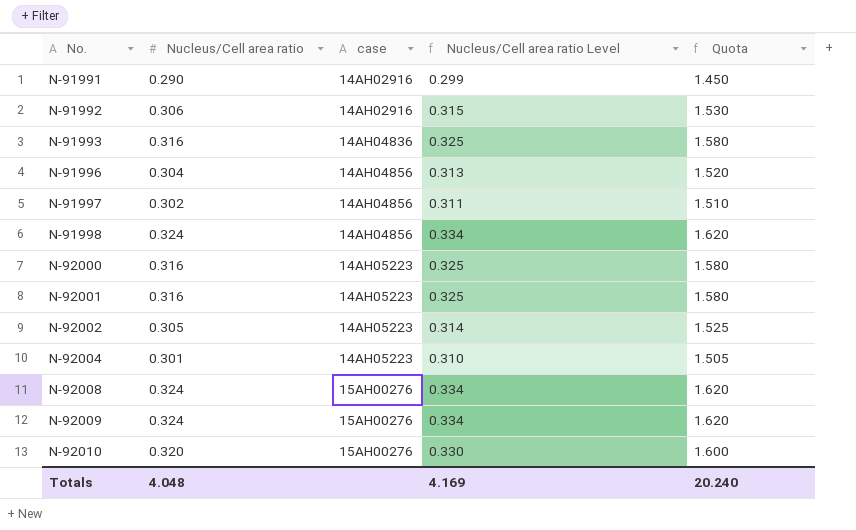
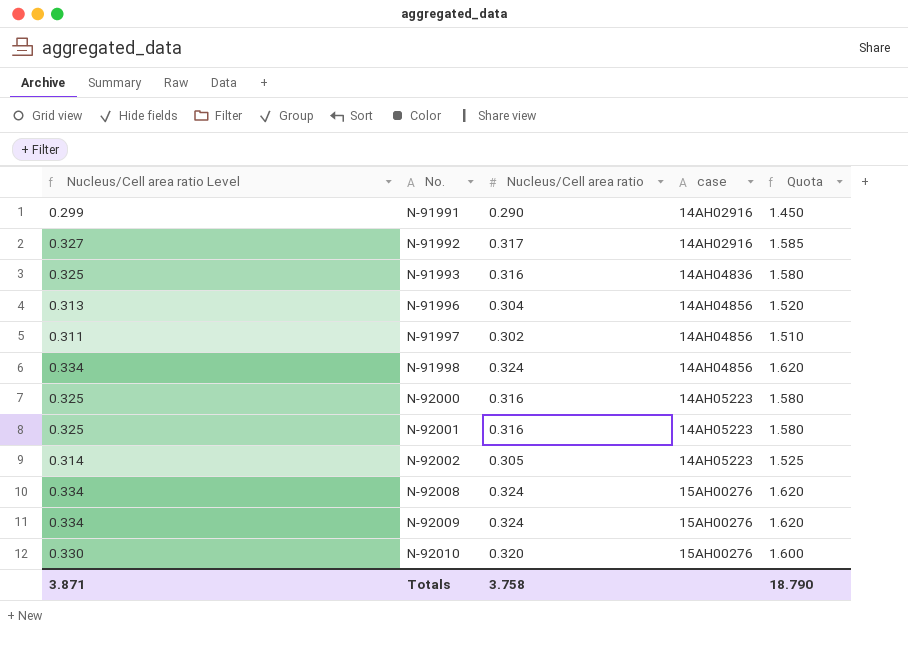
column Nucleus/Cell area ratio Level | position: 4 -> 1
row N-92004: 0.301 | 14AH05223 | 0.310 | 1.505 -> none
N-91992 | Nucleus/Cell area ratio Level: 0.315 -> 0.327
N-91992 | Nucleus/Cell area ratio: 0.306 -> 0.317
N-91992 | Quota: 1.530 -> 1.585
Totals | Nucleus/Cell area ratio Level: 4.169 -> 3.871
Totals | Nucleus/Cell area ratio: 4.048 -> 3.758
Totals | Quota: 20.240 -> 18.790

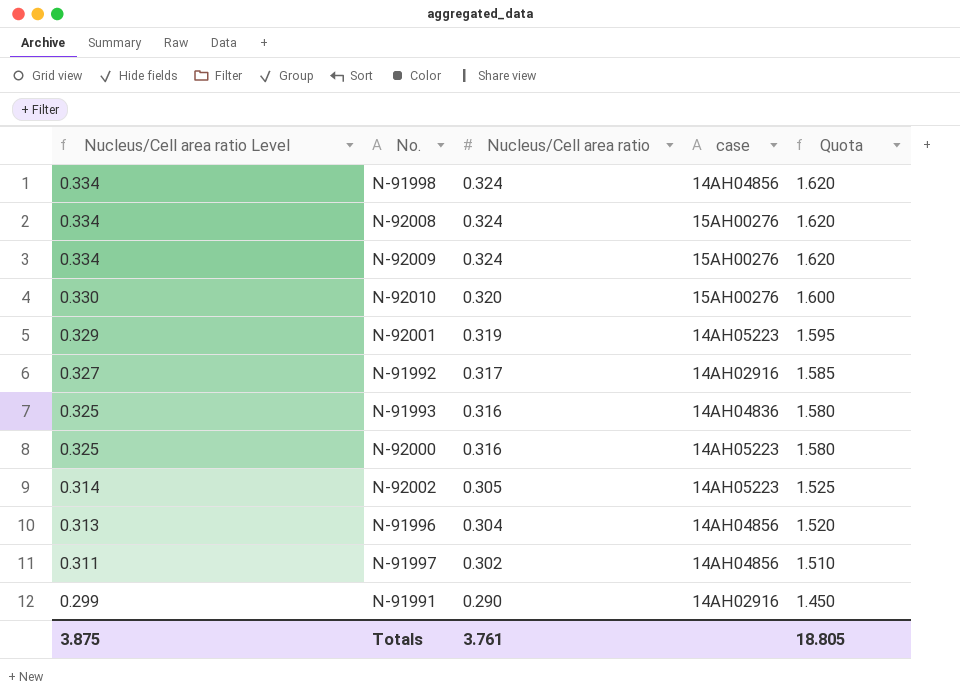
row order: No. ascending -> Nucleus/Cell area ratio Level descending
N-92001 | Nucleus/Cell area ratio Level: 0.325 -> 0.329
N-92001 | Nucleus/Cell area ratio: 0.316 -> 0.319
N-92001 | Quota: 1.580 -> 1.595
Totals | Nucleus/Cell area ratio Level: 3.871 -> 3.875
Totals | Nucleus/Cell area ratio: 3.758 -> 3.761
Totals | Quota: 18.790 -> 18.805

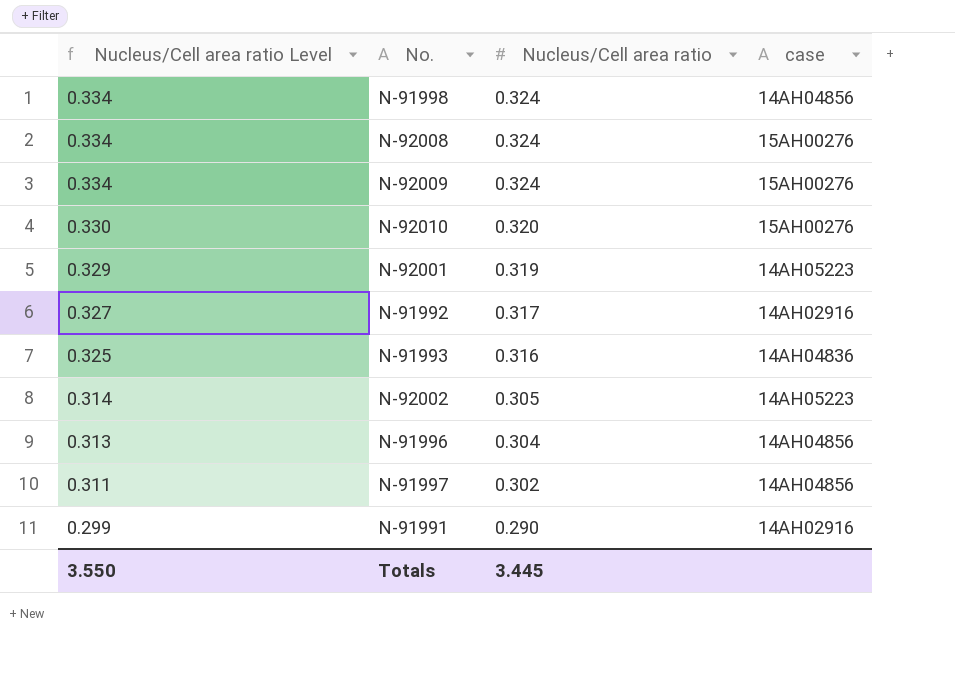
column Quota | formula: [Nucleus/Cell area ratio] * 5 -> none
row N-92000: 0.325 | 0.316 | 14AH05223 | 1.580 -> none
Totals | Nucleus/Cell area ratio Level: 3.875 -> 3.550
Totals | Nucleus/Cell area ratio: 3.761 -> 3.445

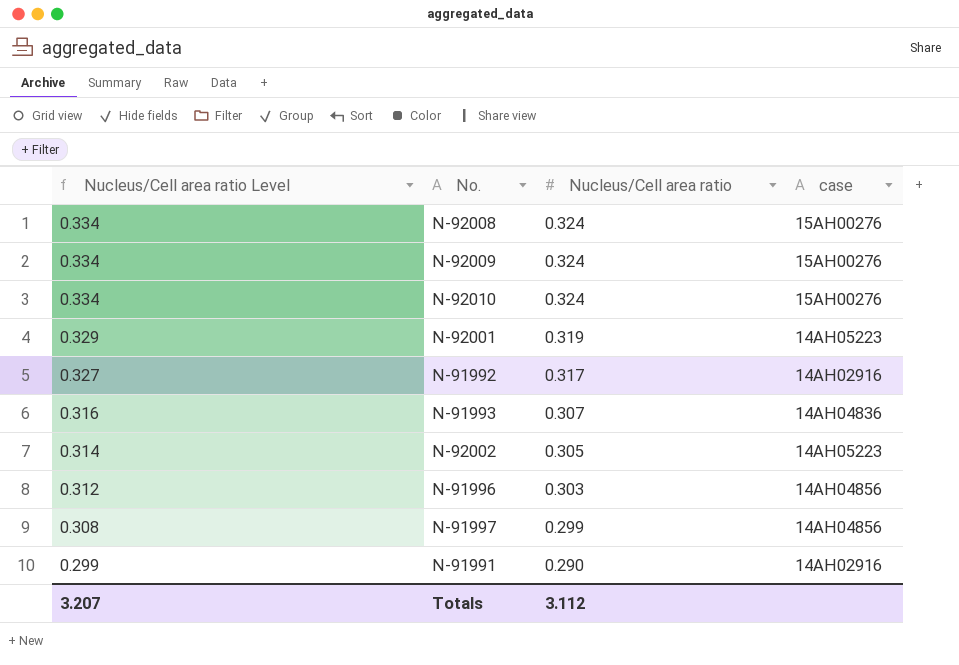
row N-91998: 0.334 | 0.324 | 14AH04856 -> none
N-92010 | Nucleus/Cell area ratio Level: 0.330 -> 0.334
N-92010 | Nucleus/Cell area ratio: 0.320 -> 0.324
N-91993 | Nucleus/Cell area ratio Level: 0.325 -> 0.316
N-91993 | Nucleus/Cell area ratio: 0.316 -> 0.307
N-91996 | Nucleus/Cell area ratio Level: 0.313 -> 0.312
N-91996 | Nucleus/Cell area ratio: 0.304 -> 0.303
N-91997 | Nucleus/Cell area ratio Level: 0.311 -> 0.308
N-91997 | Nucleus/Cell area ratio: 0.302 -> 0.299
Totals | Nucleus/Cell area ratio Level: 3.550 -> 3.207
Totals | Nucleus/Cell area ratio: 3.445 -> 3.112

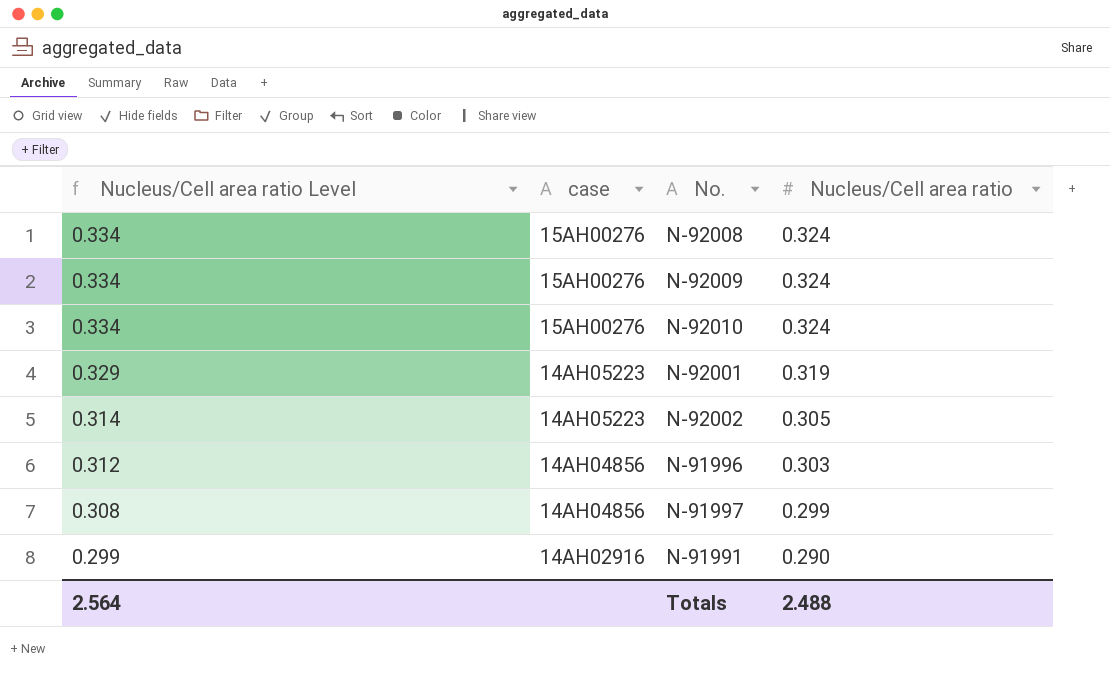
column case | position: 4 -> 2
row N-91992: 0.327 | 0.317 | 14AH02916 -> none
row N-91993: 0.316 | 0.307 | 14AH04836 -> none
Totals | Nucleus/Cell area ratio Level: 3.207 -> 2.564
Totals | Nucleus/Cell area ratio: 3.112 -> 2.488

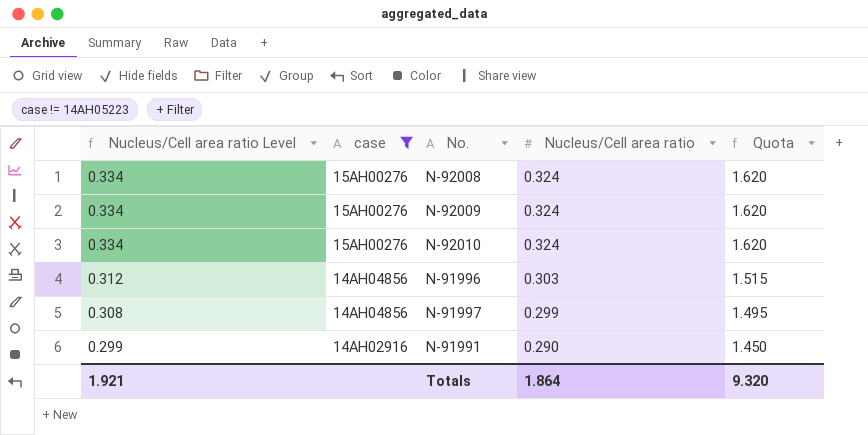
filter: none -> case != 14AH05223
column Quota | formula: none -> [Nucleus/Cell area ratio] * 5
Totals | Nucleus/Cell area ratio Level: 2.564 -> 1.921
Totals | Nucleus/Cell area ratio: 2.488 -> 1.864

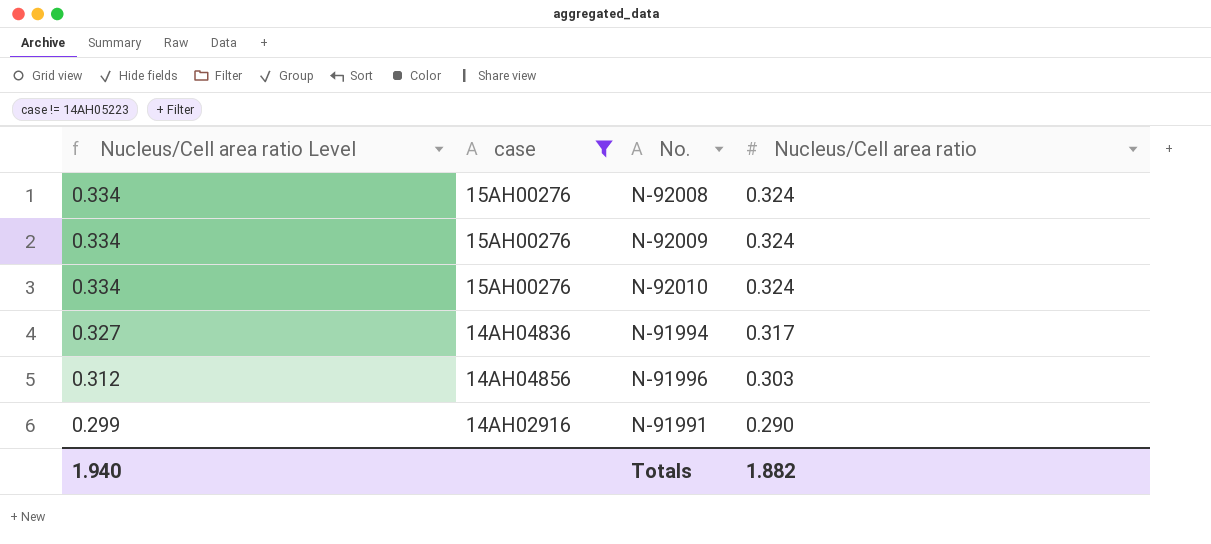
column Quota | formula: [Nucleus/Cell area ratio] * 5 -> none
row N-91997: 0.308 | 14AH04856 | 0.299 | 1.495 -> none
row N-91994: none -> 0.327 | 14AH04836 | 0.317
Totals | Nucleus/Cell area ratio Level: 1.921 -> 1.940
Totals | Nucleus/Cell area ratio: 1.864 -> 1.882

